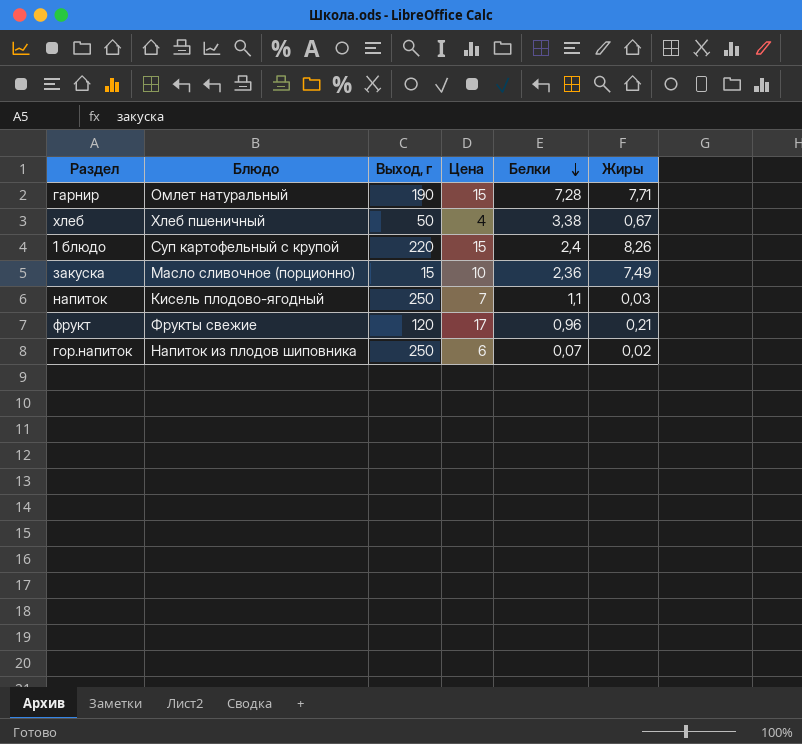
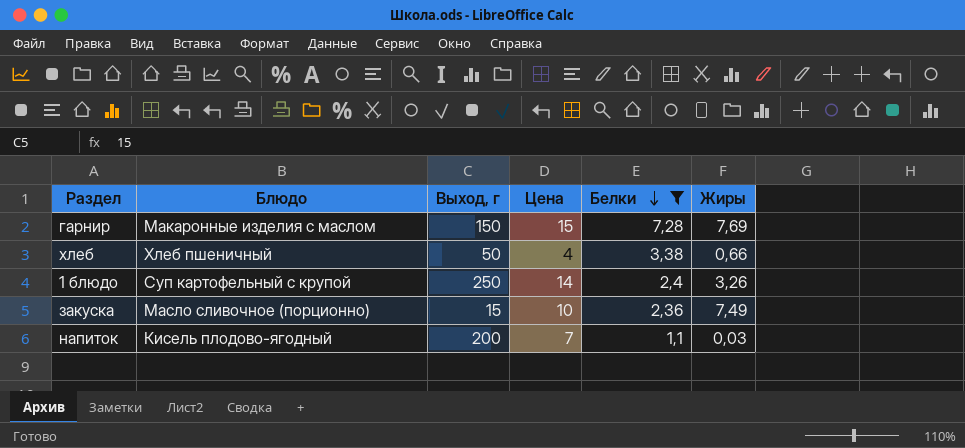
filter: none -> Белки >= 1,1
гарнир | Блюдо: Омлет натуральный -> Макаронные изделия с маслом
гарнир | Выход, г: 190 -> 150
гарнир | Жиры: 7,71 -> 7,69
хлеб | Жиры: 0,67 -> 0,66
1 блюдо | Выход, г: 220 -> 250
1 блюдо | Цена: 15 -> 14
1 блюдо | Жиры: 8,26 -> 3,26
напиток | Выход, г: 250 -> 200

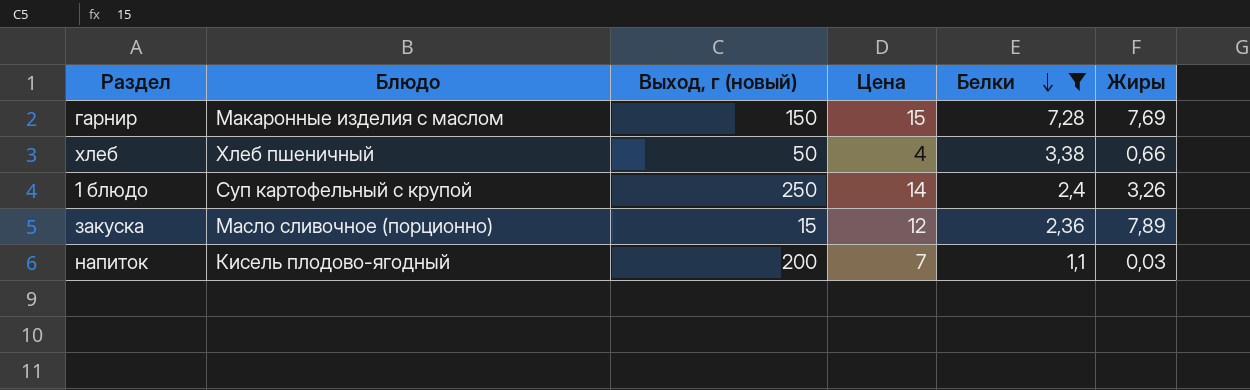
column name: Выход, г -> Выход, г (новый)
закуска | Цена: 10 -> 12
закуска | Жиры: 7,49 -> 7,89

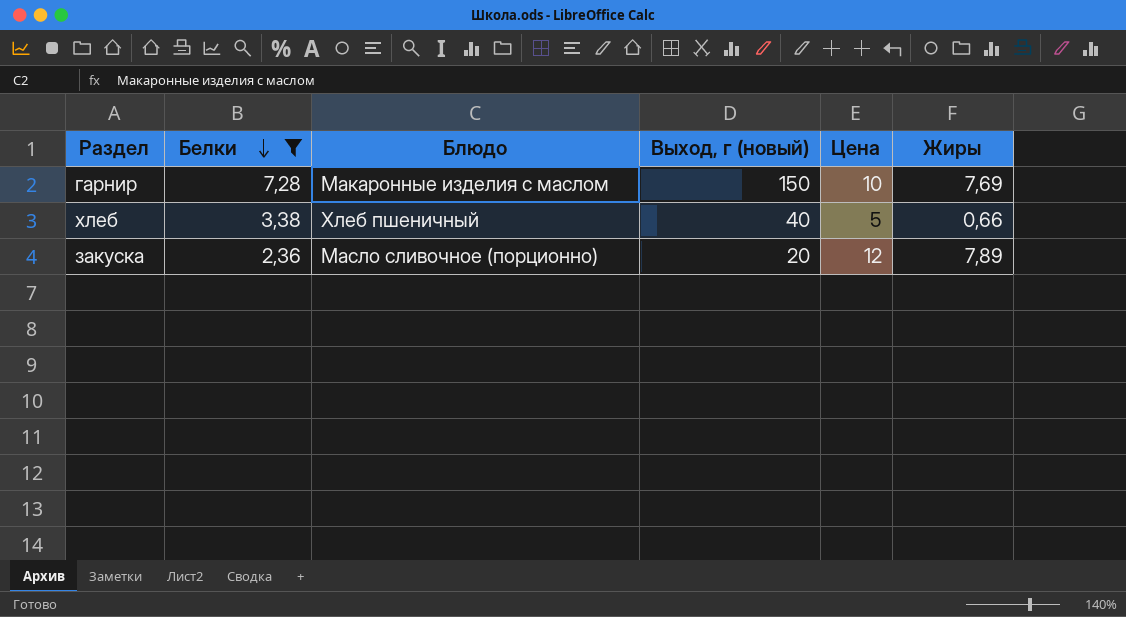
column Белки | position: 5 -> 2
row 1 блюдо: Суп картофельный с крупой | 250 | 14 | 2,4 | 3,26 -> none
row напиток: Кисель плодово-ягодный | 200 | 7 | 1,1 | 0,03 -> none
гарнир | Цена: 15 -> 10
хлеб | Выход, г (новый): 50 -> 40
хлеб | Цена: 4 -> 5
закуска | Выход, г (новый): 15 -> 20

